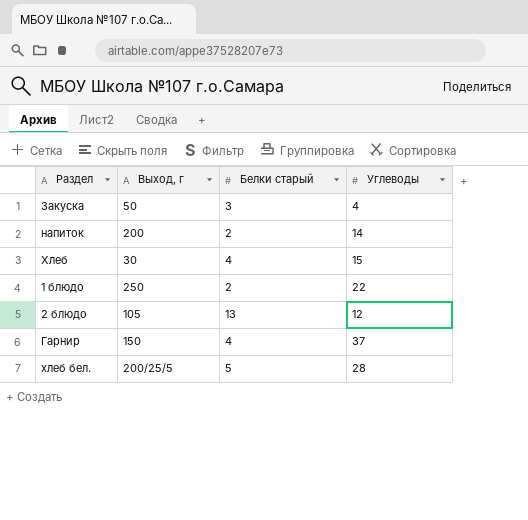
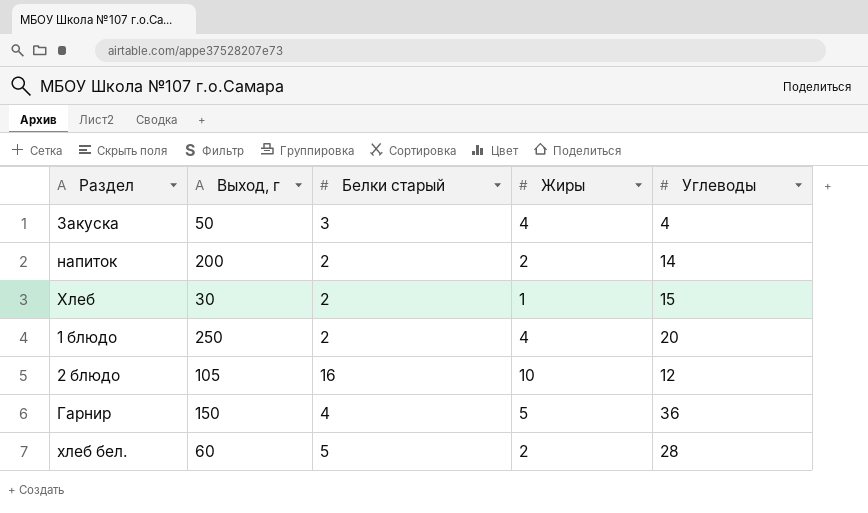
column Жиры | position: none -> 4
Хлеб | Белки старый: 4 -> 2
1 блюдо | Углеводы: 22 -> 20
2 блюдо | Белки старый: 13 -> 16
Гарнир | Углеводы: 37 -> 36
хлеб бел. | Выход, г: 200/25/5 -> 60

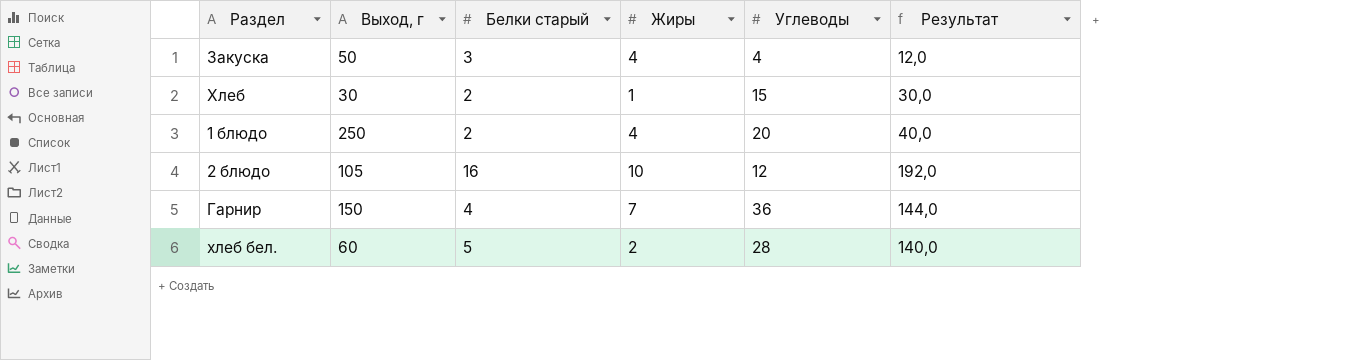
column Результат | formula: none -> [Белки старый] * [Углеводы]
row напиток: 200 | 2 | 2 | 14 -> none
Гарнир | Жиры: 5 -> 7

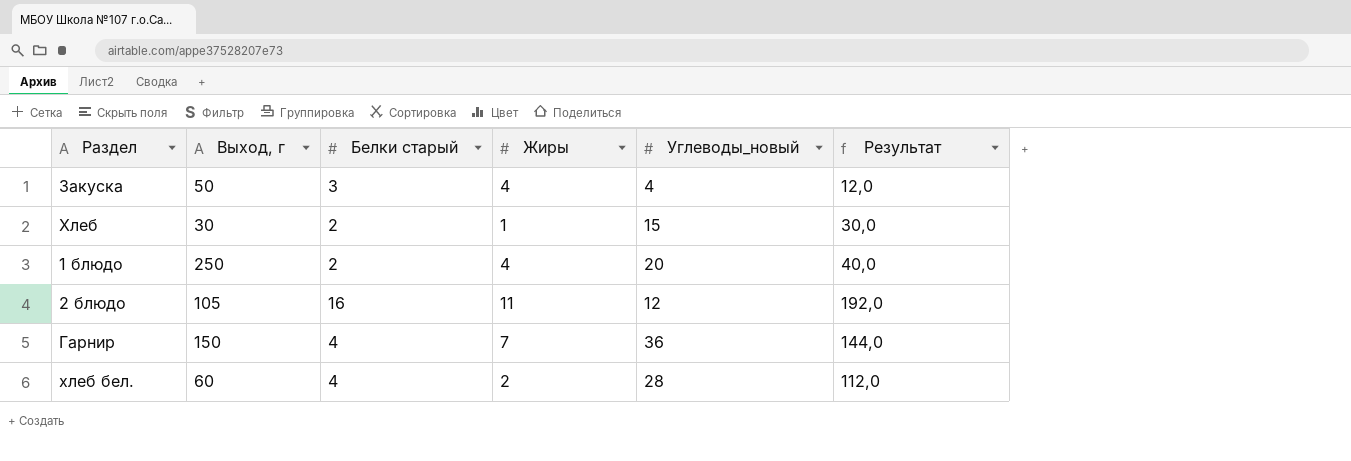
column name: Углеводы -> Углеводы_новый
2 блюдо | Жиры: 10 -> 11
хлеб бел. | Белки старый: 5 -> 4
хлеб бел. | Результат: 140,0 -> 112,0

